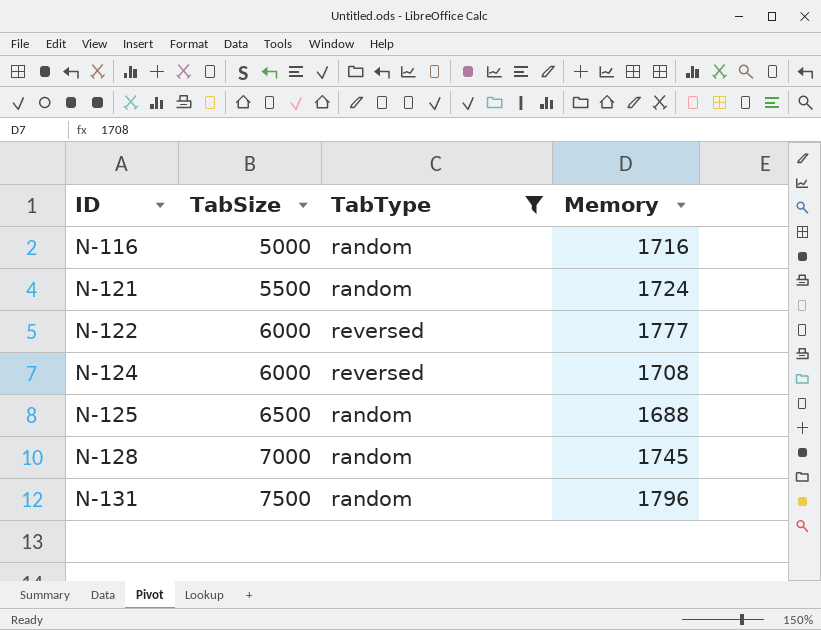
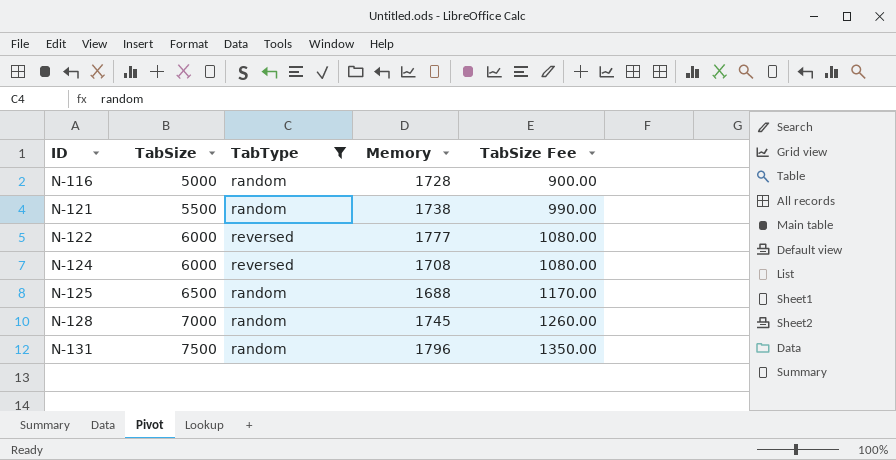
column TabSize Fee | formula: none -> [TabSize] * 0.18
N-116 | Memory: 1716 -> 1728
N-121 | Memory: 1724 -> 1738

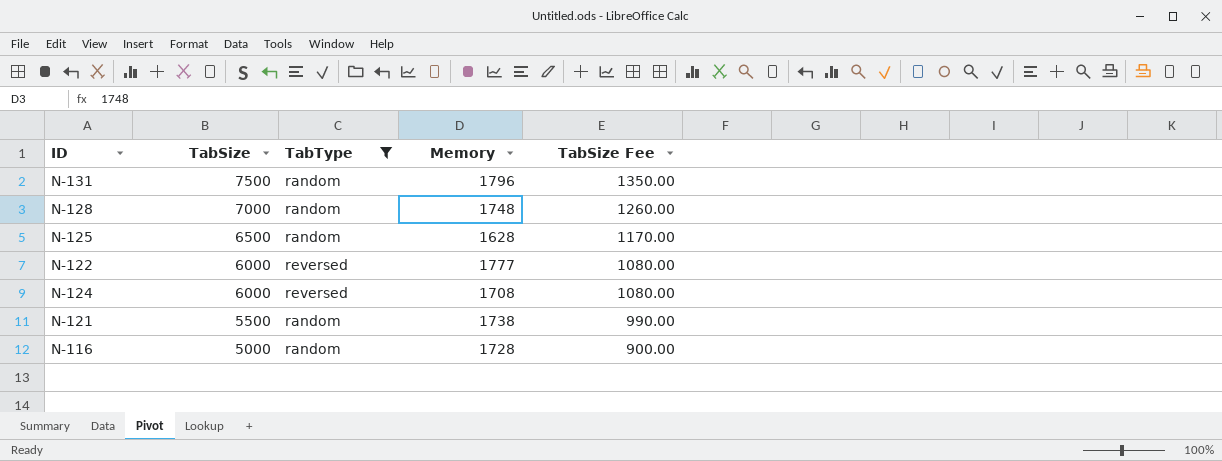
row order: ID ascending -> TabSize descending
N-128 | Memory: 1745 -> 1748
N-125 | Memory: 1688 -> 1628

